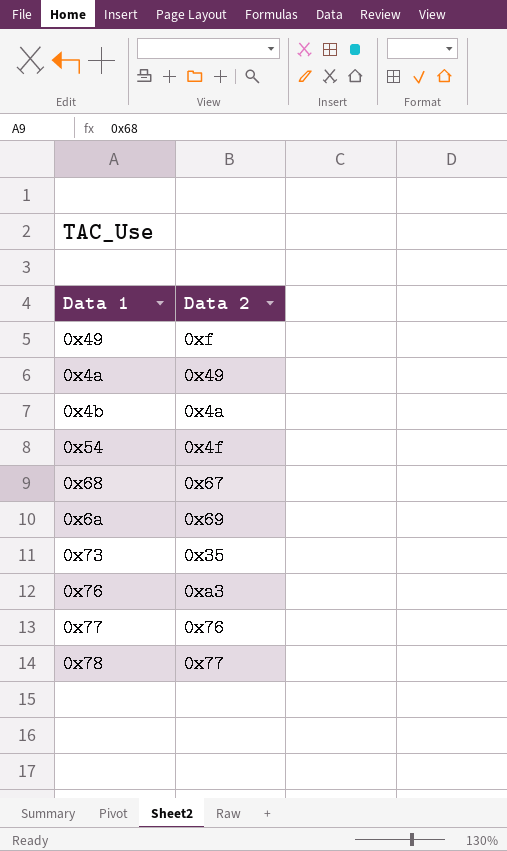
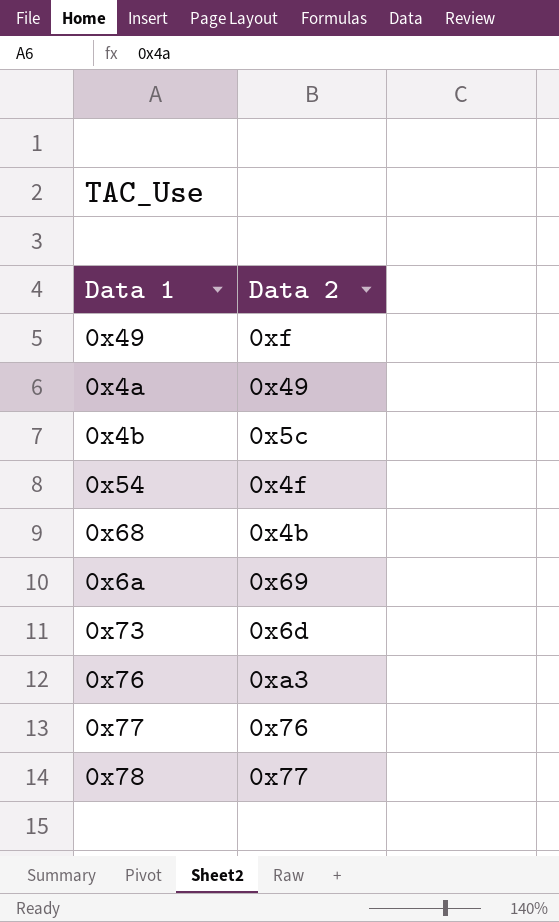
0x4b | Data 2: 0x4a -> 0x5c
0x68 | Data 2: 0x67 -> 0x4b
0x73 | Data 2: 0x35 -> 0x6d

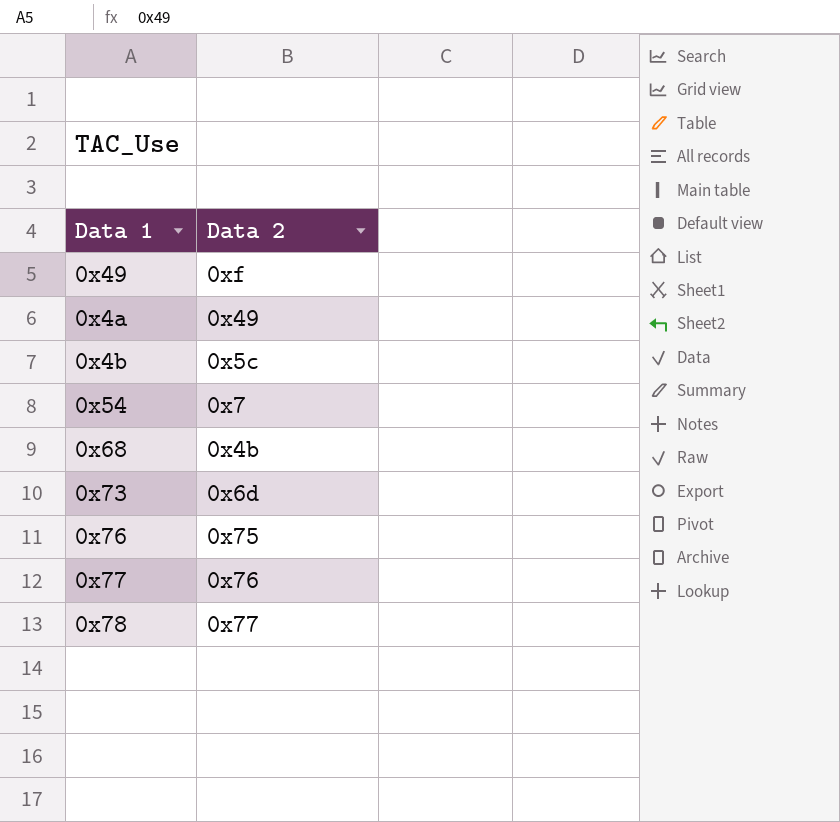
row 0x6a: 0x69 -> none
0x54 | Data 2: 0x4f -> 0x7
0x76 | Data 2: 0xa3 -> 0x75

